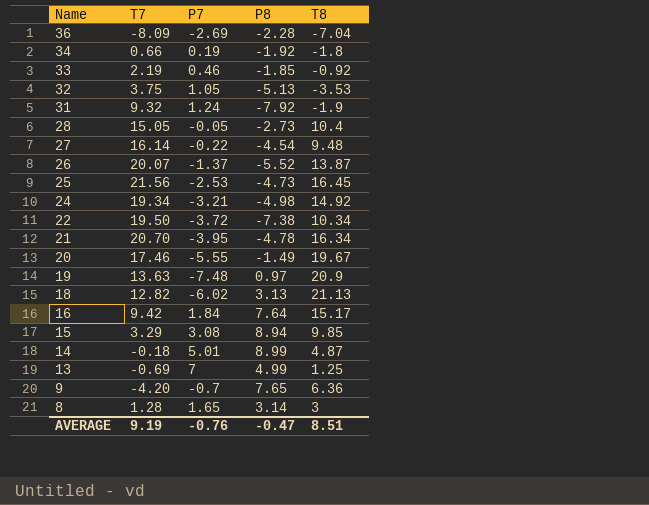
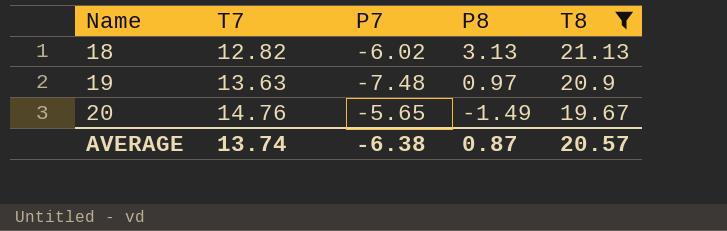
filter: none -> T8 >= 19.67
row order: Name descending -> Name ascending
20 | T7: 17.46 -> 14.76
20 | P7: -5.55 -> -5.65
AVERAGE | T7: 9.19 -> 13.74
AVERAGE | P7: -0.76 -> -6.38
AVERAGE | P8: -0.47 -> 0.87
AVERAGE | T8: 8.51 -> 20.57

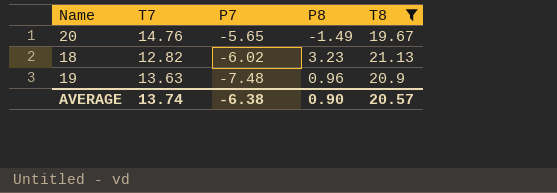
row order: Name ascending -> P7 descending
18 | P8: 3.13 -> 3.23
19 | P8: 0.97 -> 0.96
AVERAGE | P8: 0.87 -> 0.90

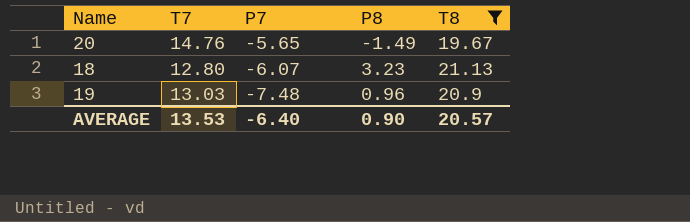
18 | T7: 12.82 -> 12.80
18 | P7: -6.02 -> -6.07
19 | T7: 13.63 -> 13.03
AVERAGE | T7: 13.74 -> 13.53
AVERAGE | P7: -6.38 -> -6.40

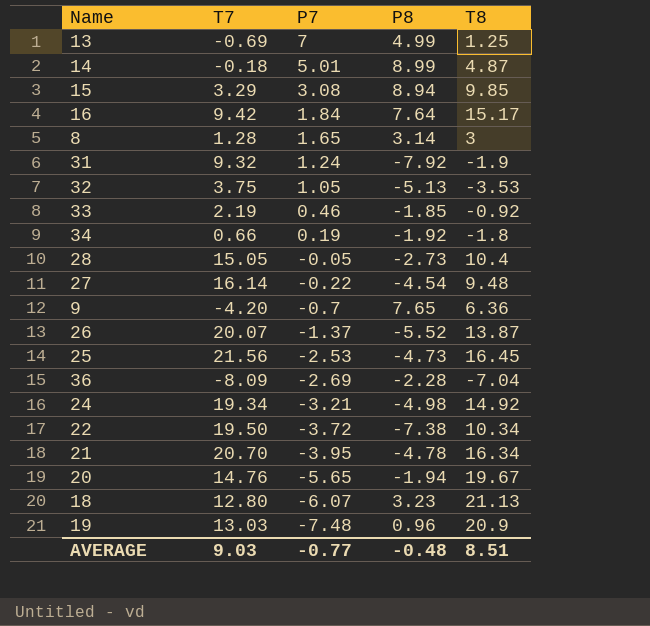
filter: T8 >= 19.67 -> none
20 | P8: -1.49 -> -1.94
AVERAGE | T7: 13.53 -> 9.03
AVERAGE | P7: -6.40 -> -0.77
AVERAGE | P8: 0.90 -> -0.48
AVERAGE | T8: 20.57 -> 8.51

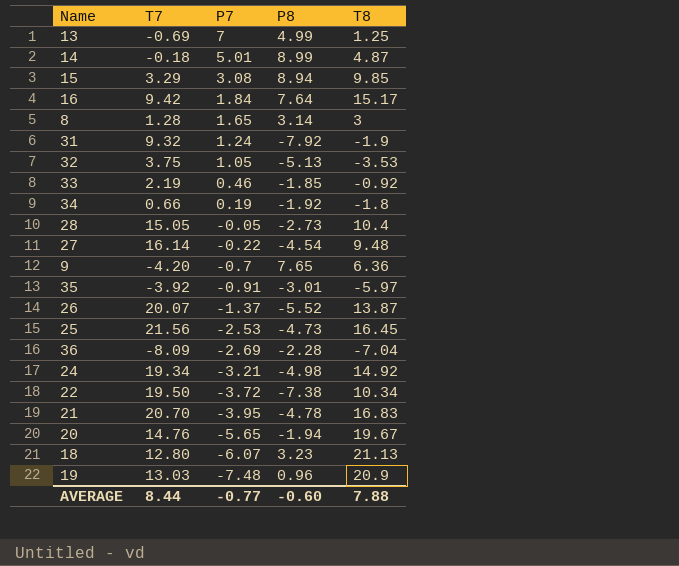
row 35: none -> -3.92 | -0.91 | -3.01 | -5.97
21 | T8: 16.34 -> 16.83
AVERAGE | T7: 9.03 -> 8.44
AVERAGE | P8: -0.48 -> -0.60
AVERAGE | T8: 8.51 -> 7.88

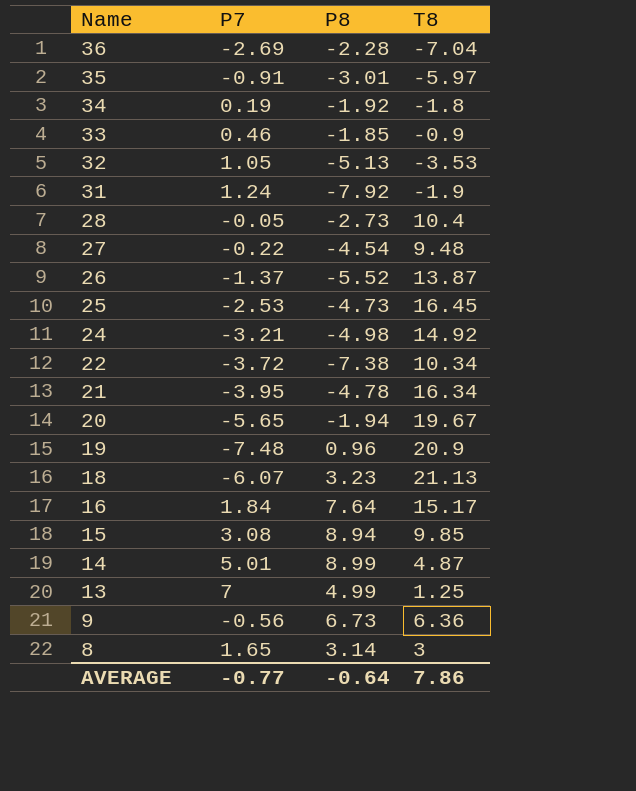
row order: P7 descending -> Name descending
column T7 | position: 2 -> none
33 | T8: -0.92 -> -0.9
21 | T8: 16.83 -> 16.34
9 | P7: -0.7 -> -0.56
9 | P8: 7.65 -> 6.73
AVERAGE | P8: -0.60 -> -0.64
AVERAGE | T8: 7.88 -> 7.86

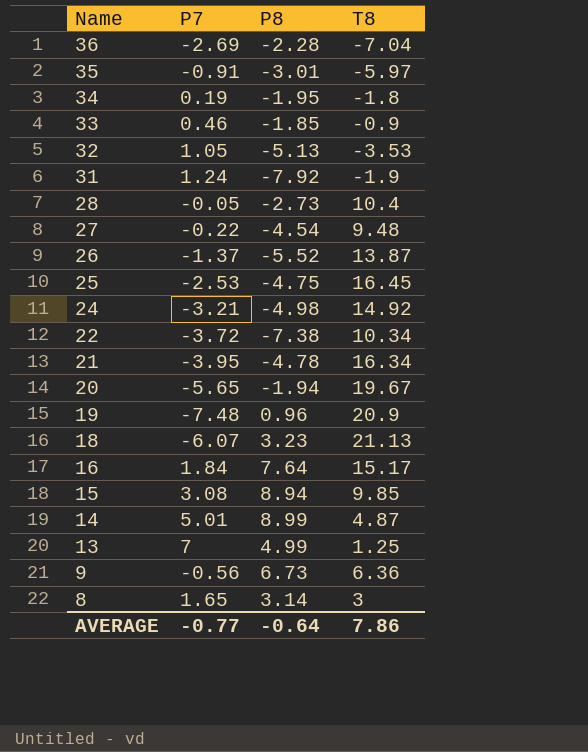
34 | P8: -1.92 -> -1.95
25 | P8: -4.73 -> -4.75

